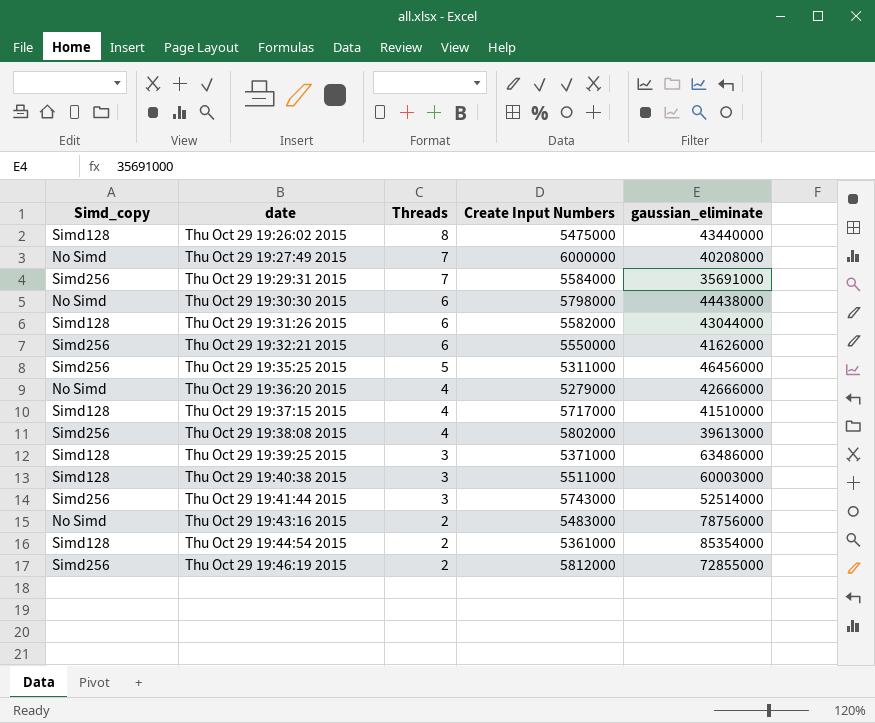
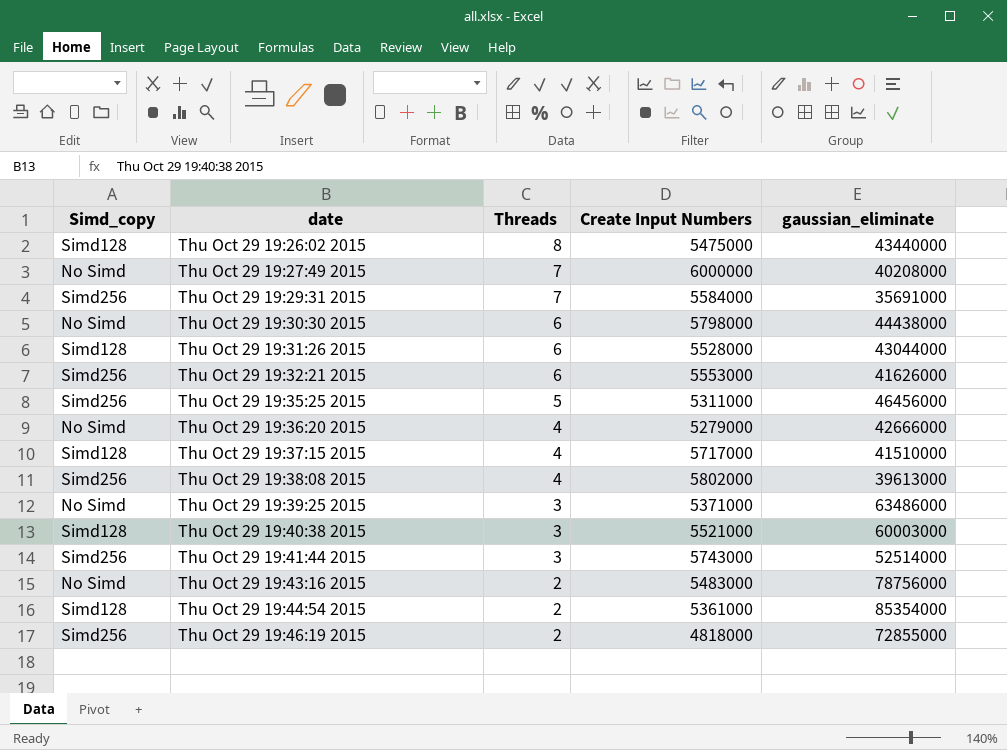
Thu Oct 29 19:31:26 2015 | Create Input Numbers: 5582000 -> 5528000
Thu Oct 29 19:32:21 2015 | Create Input Numbers: 5550000 -> 5553000
Thu Oct 29 19:39:25 2015 | Simd_copy: Simd128 -> No Simd
Thu Oct 29 19:40:38 2015 | Create Input Numbers: 5511000 -> 5521000
Thu Oct 29 19:46:19 2015 | Create Input Numbers: 5812000 -> 4818000

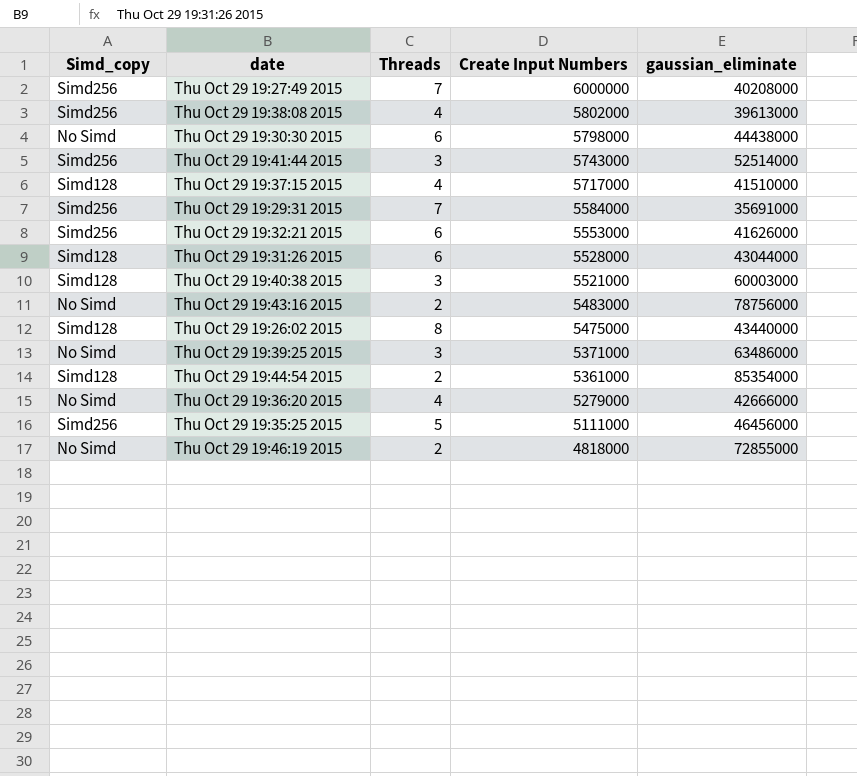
row order: date ascending -> Create Input Numbers descending
Thu Oct 29 19:27:49 2015 | Simd_copy: No Simd -> Simd256
Thu Oct 29 19:35:25 2015 | Create Input Numbers: 5311000 -> 5111000
Thu Oct 29 19:46:19 2015 | Simd_copy: Simd256 -> No Simd

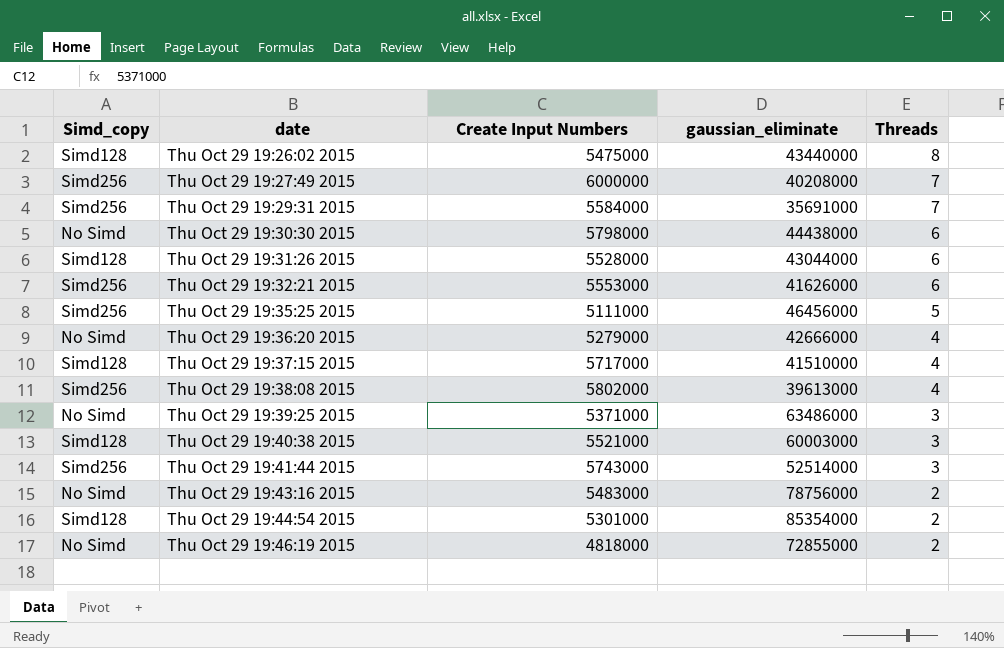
row order: Create Input Numbers descending -> date ascending
column Threads | position: 3 -> 5
Thu Oct 29 19:44:54 2015 | Create Input Numbers: 5361000 -> 5301000

